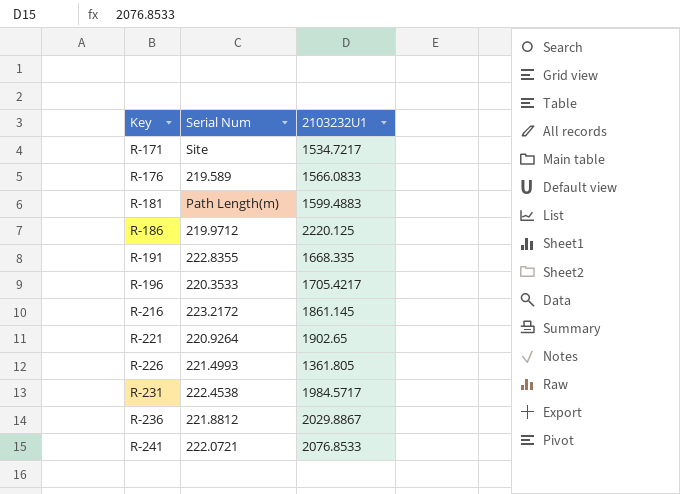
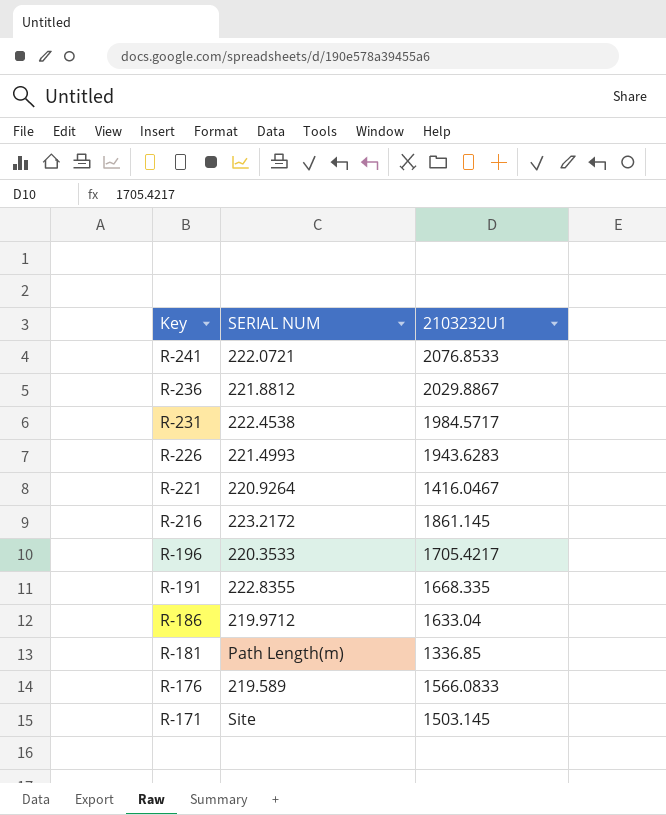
row order: Key ascending -> Key descending
column name: Serial Num -> SERIAL NUM
R-226 | 2103232U1: 1361.805 -> 1943.6283
R-221 | 2103232U1: 1902.65 -> 1416.0467
R-186 | 2103232U1: 2220.125 -> 1633.04
R-181 | 2103232U1: 1599.4883 -> 1336.85
R-171 | 2103232U1: 1534.7217 -> 1503.145

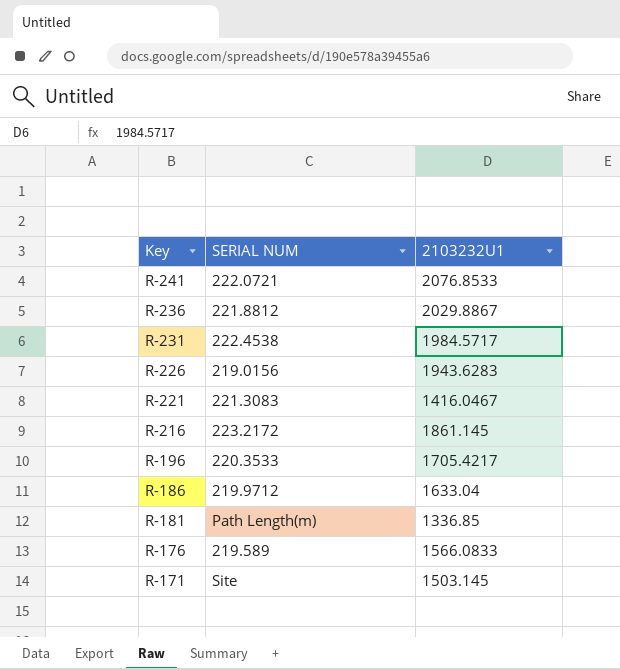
row R-191: 222.8355 | 1668.335 -> none
R-226 | SERIAL NUM: 221.4993 -> 219.0156
R-221 | SERIAL NUM: 220.9264 -> 221.3083

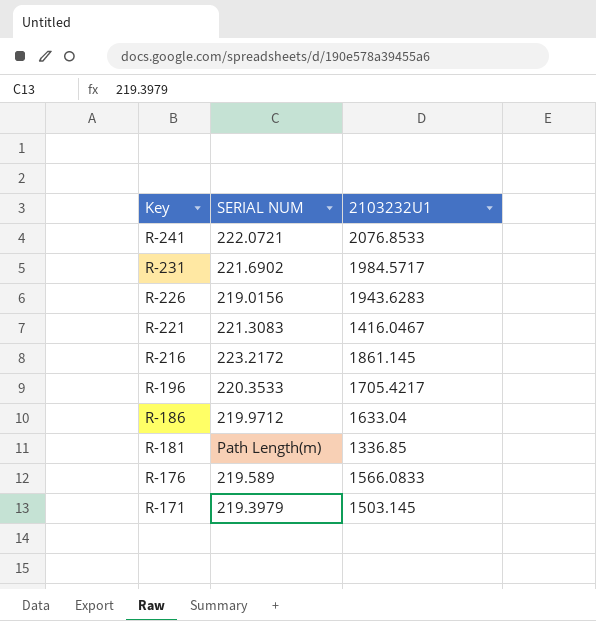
row R-236: 221.8812 | 2029.8867 -> none
R-231 | SERIAL NUM: 222.4538 -> 221.6902
R-171 | SERIAL NUM: Site -> 219.3979

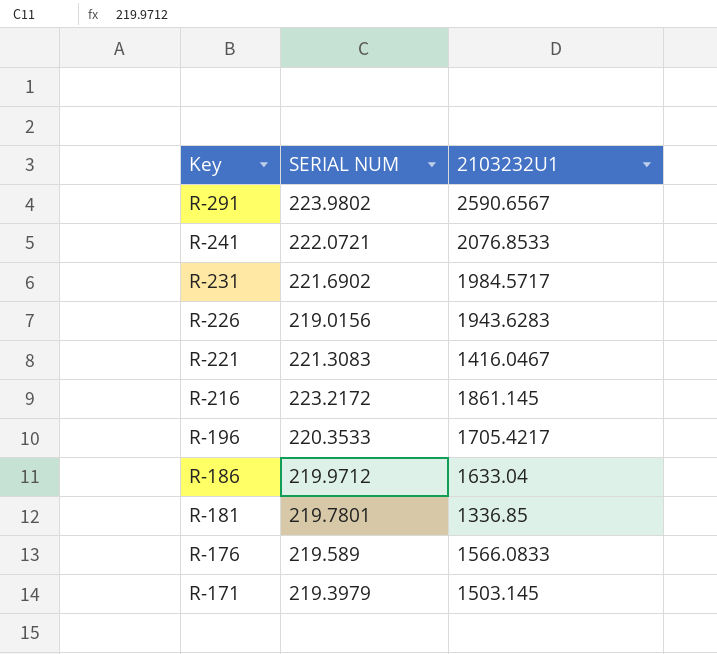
row R-291: none -> 223.9802 | 2590.6567
R-181 | SERIAL NUM: Path Length(m) -> 219.7801

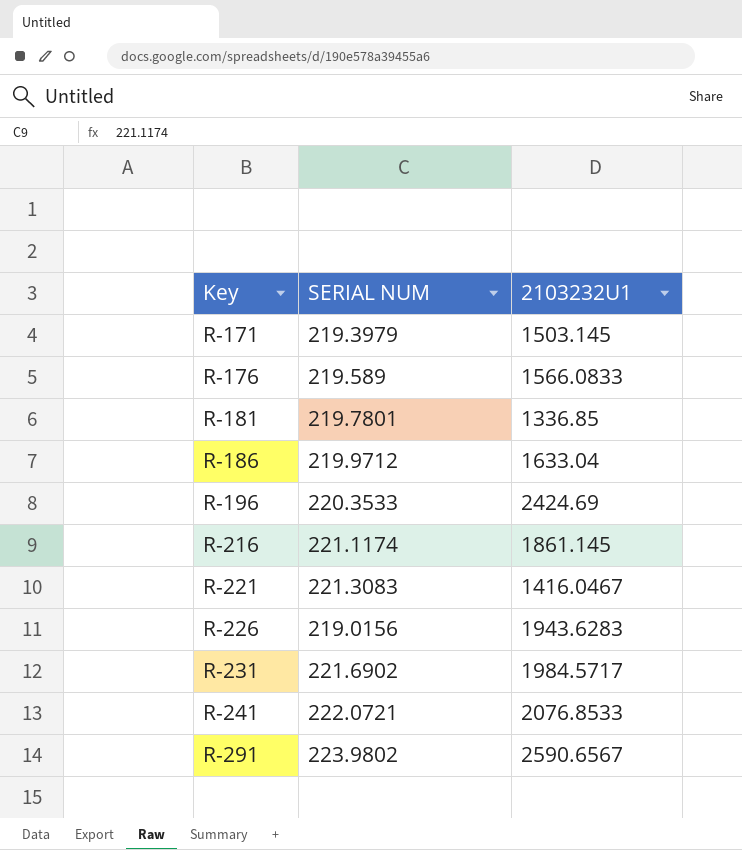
row order: Key descending -> Key ascending
R-196 | 2103232U1: 1705.4217 -> 2424.69
R-216 | SERIAL NUM: 223.2172 -> 221.1174

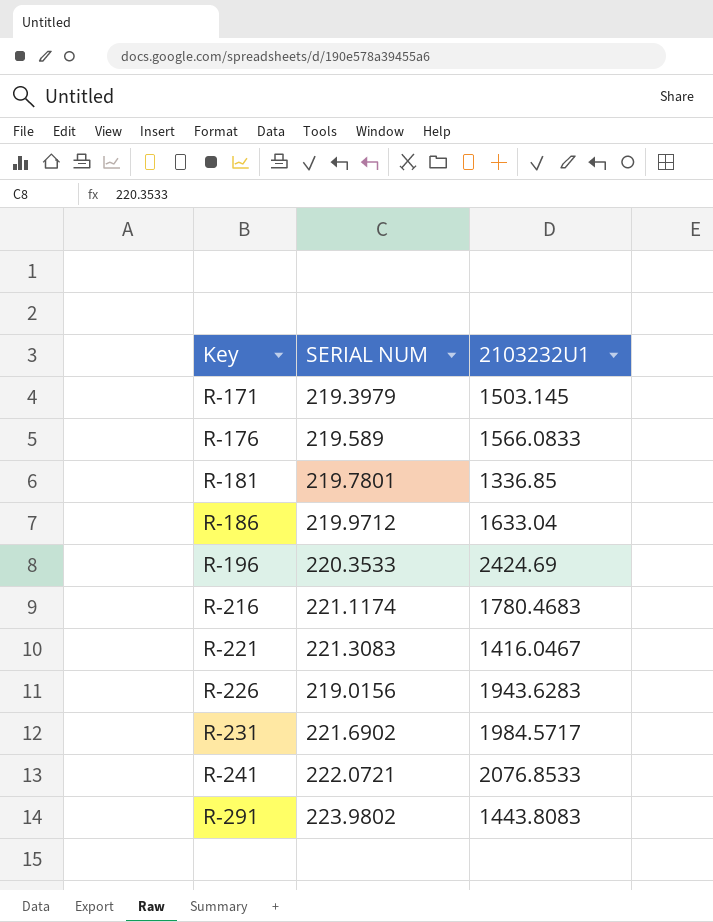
R-216 | 2103232U1: 1861.145 -> 1780.4683
R-291 | 2103232U1: 2590.6567 -> 1443.8083

